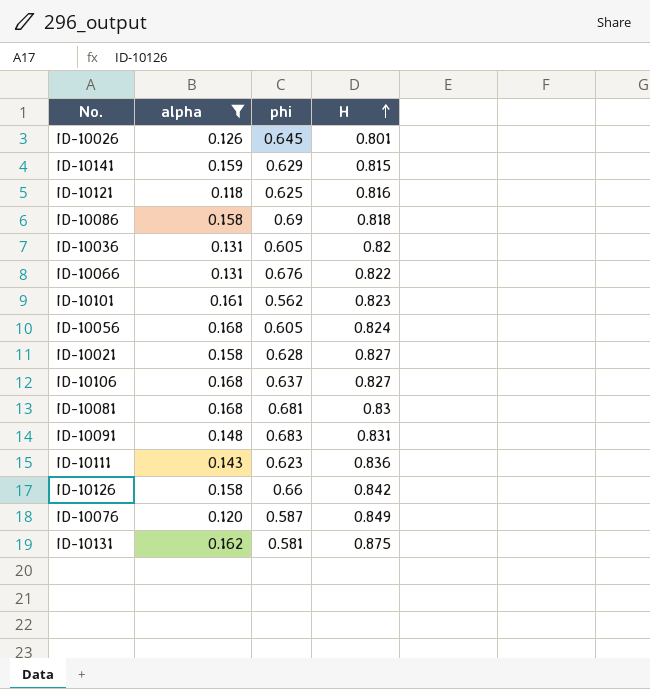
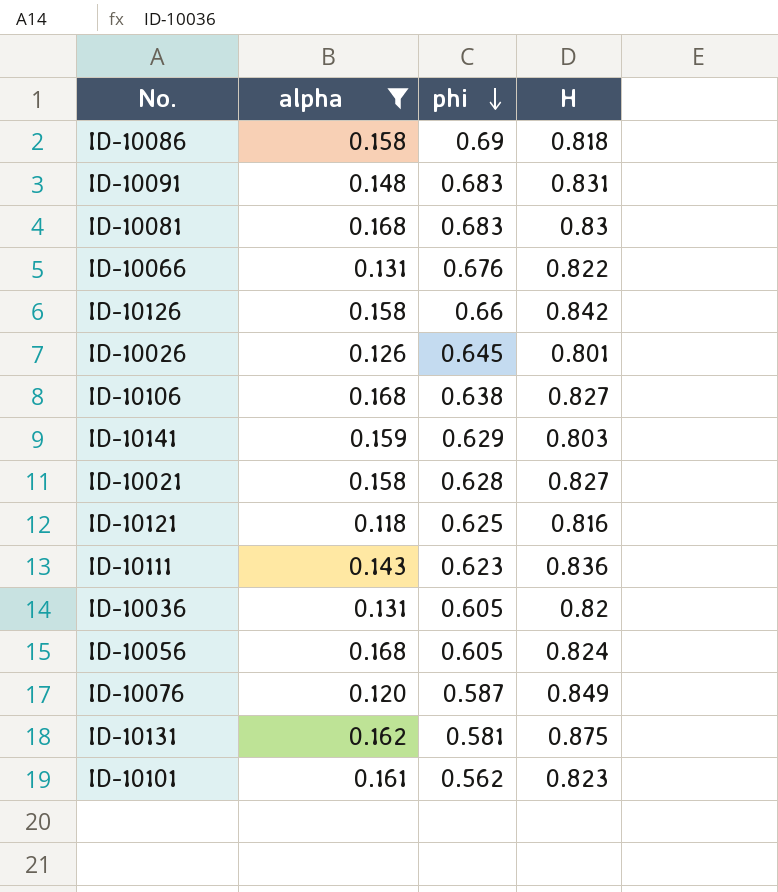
row order: H ascending -> phi descending
ID-10081 | phi: 0.681 -> 0.683
ID-10106 | phi: 0.637 -> 0.638
ID-10141 | H: 0.815 -> 0.803

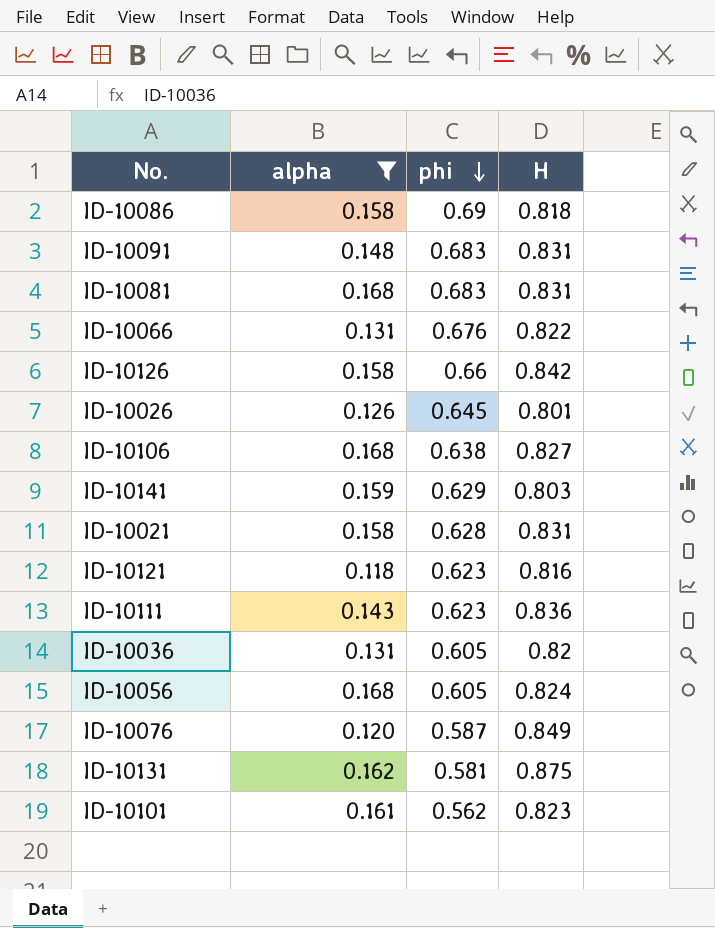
ID-10081 | H: 0.83 -> 0.831
ID-10021 | H: 0.827 -> 0.831
ID-10121 | phi: 0.625 -> 0.623

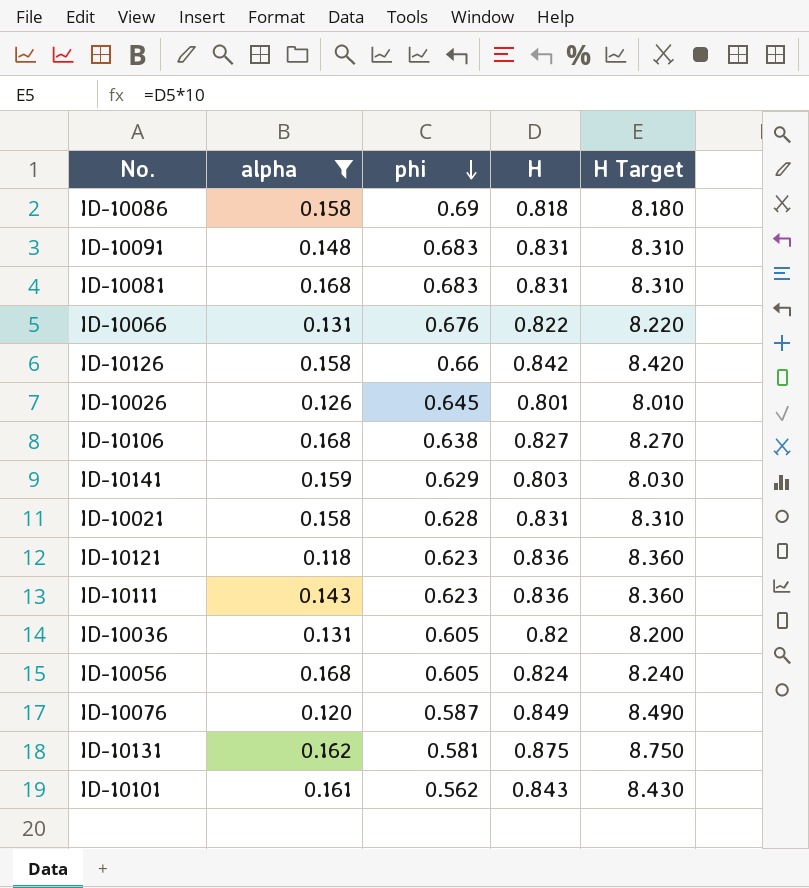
column H Target | formula: none -> [H] * 10
ID-10121 | H: 0.816 -> 0.836
ID-10101 | H: 0.823 -> 0.843

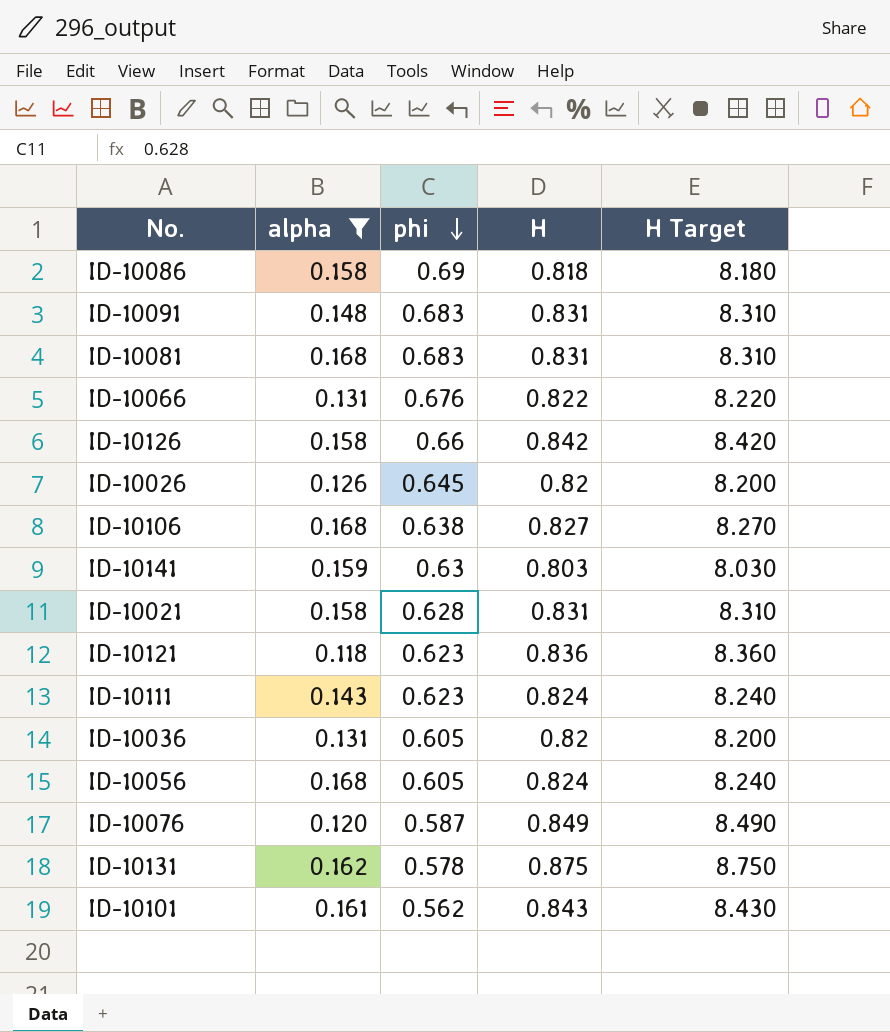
ID-10026 | H: 0.801 -> 0.82
ID-10026 | H Target: 8.010 -> 8.200
ID-10141 | phi: 0.629 -> 0.63
ID-10111 | H: 0.836 -> 0.824
ID-10111 | H Target: 8.360 -> 8.240
ID-10131 | phi: 0.581 -> 0.578

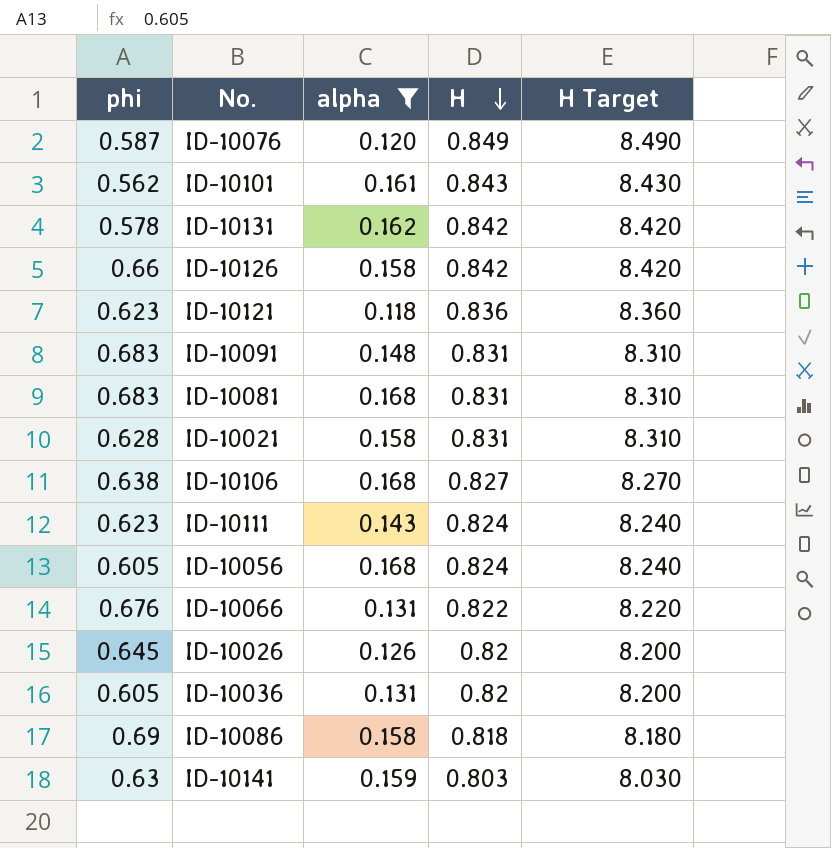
row order: phi descending -> H descending
column phi | position: 3 -> 1
ID-10131 | H: 0.875 -> 0.842
ID-10131 | H Target: 8.750 -> 8.420

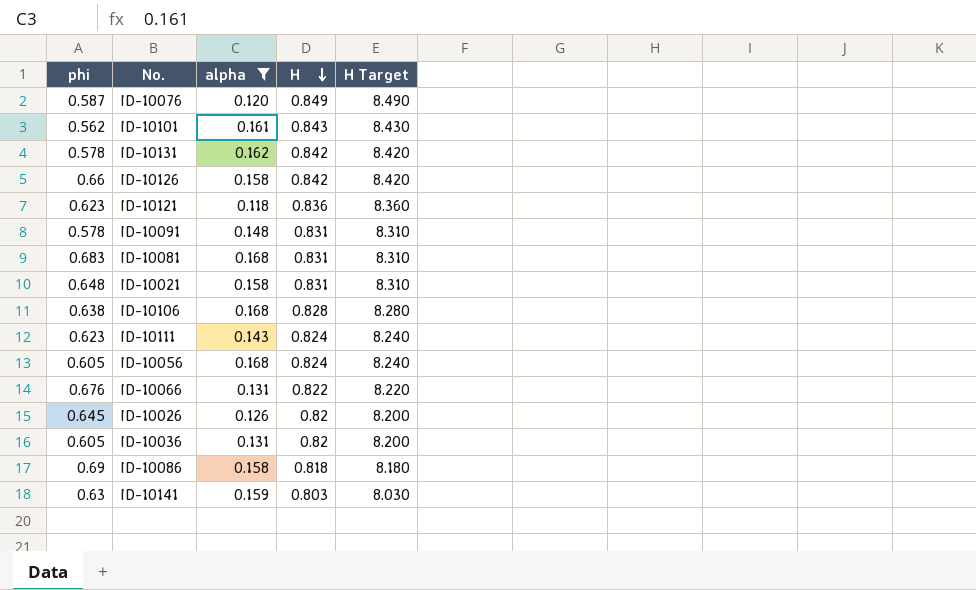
ID-10091 | phi: 0.683 -> 0.578
ID-10021 | phi: 0.628 -> 0.648
ID-10106 | H: 0.827 -> 0.828
ID-10106 | H Target: 8.270 -> 8.280

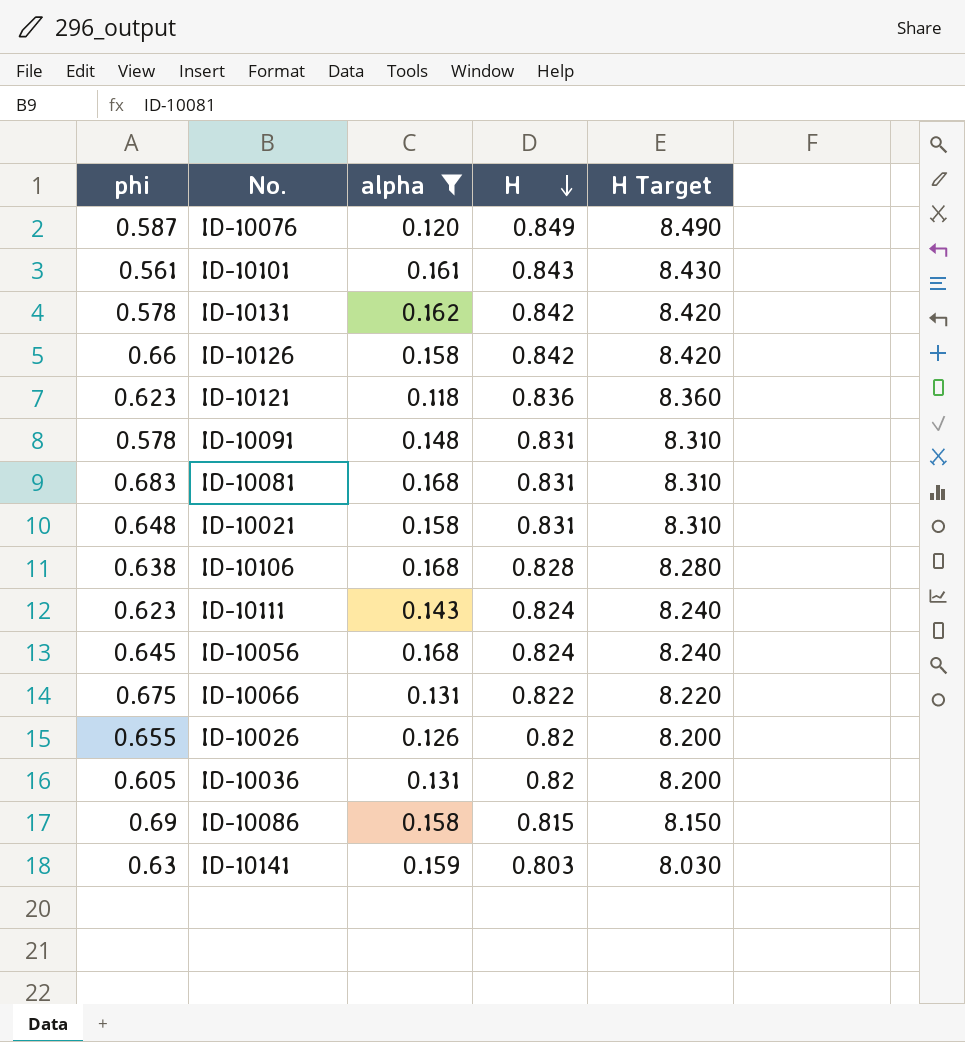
ID-10101 | phi: 0.562 -> 0.561
ID-10056 | phi: 0.605 -> 0.645
ID-10066 | phi: 0.676 -> 0.675
ID-10026 | phi: 0.645 -> 0.655
ID-10086 | H: 0.818 -> 0.815
ID-10086 | H Target: 8.180 -> 8.150

